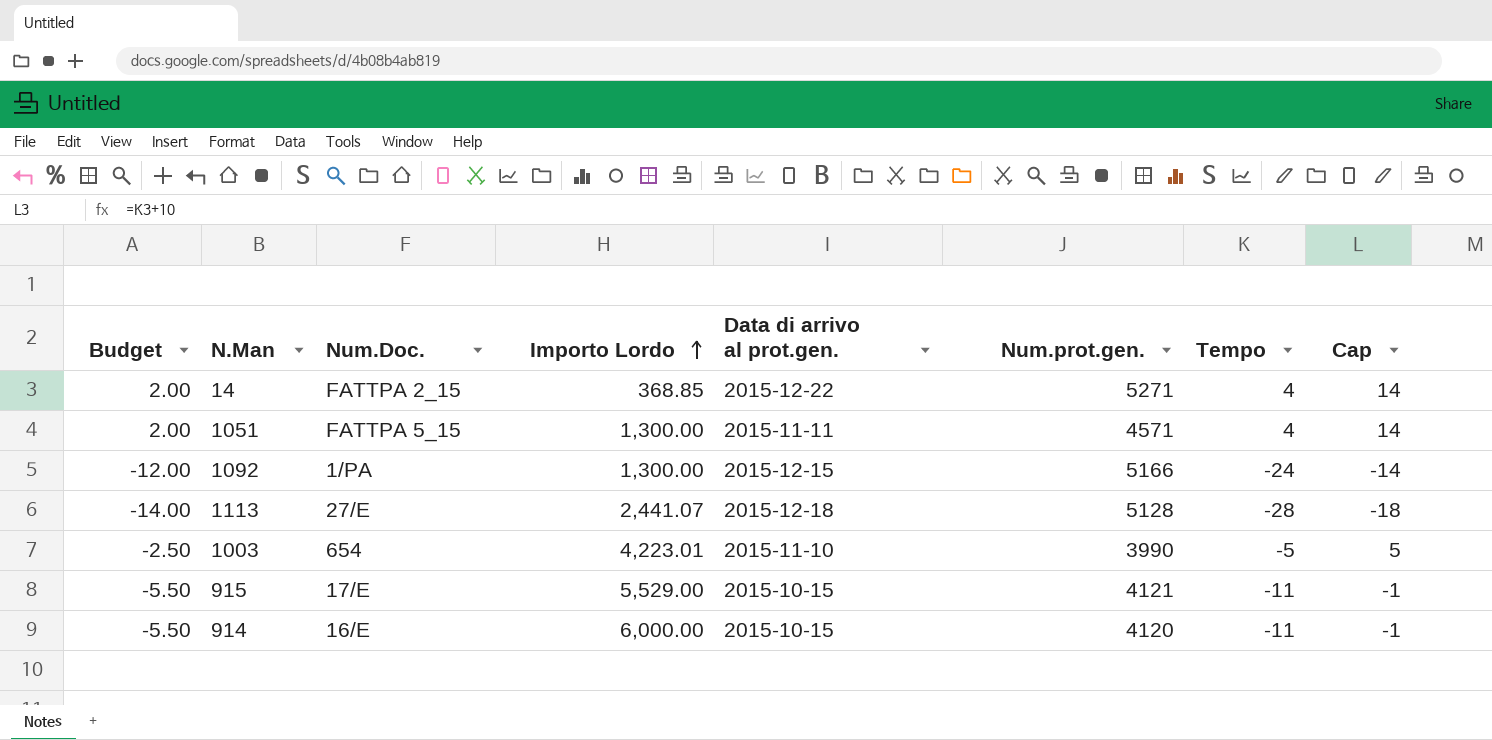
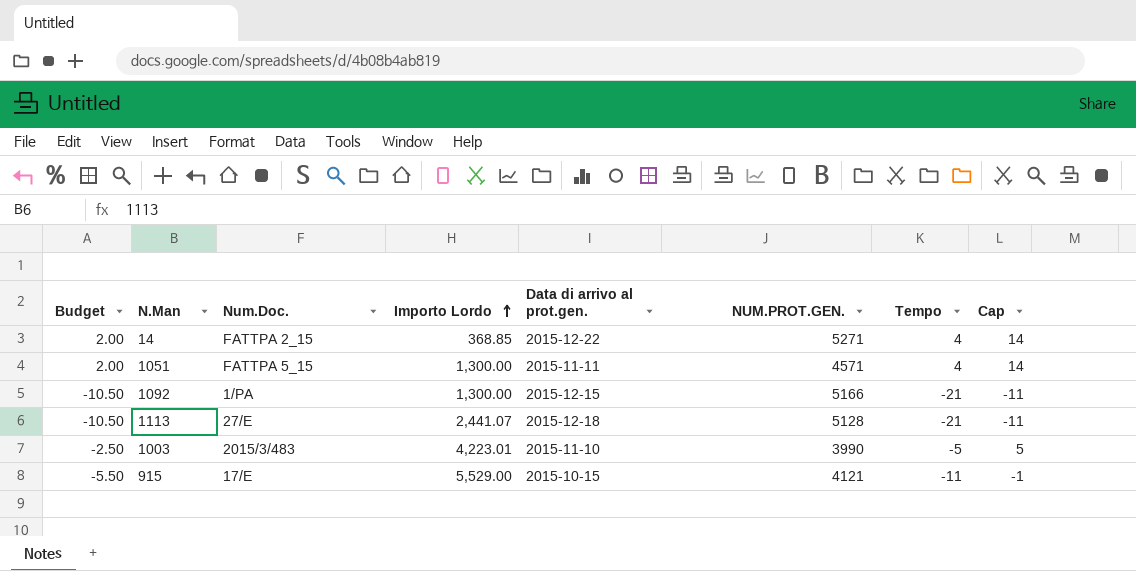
column name: Num.prot.gen. -> NUM.PROT.GEN.
row 914: -5.50 | 16/E | 6,000.00 | 2015-10-15 | 4120 | -11 | -1 -> none
1092 | Budget: -12.00 -> -10.50
1092 | Tempo: -24 -> -21
1092 | Cap: -14 -> -11
1113 | Budget: -14.00 -> -10.50
1113 | Tempo: -28 -> -21
1113 | Cap: -18 -> -11
1003 | Num.Doc.: 654 -> 2015/3/483

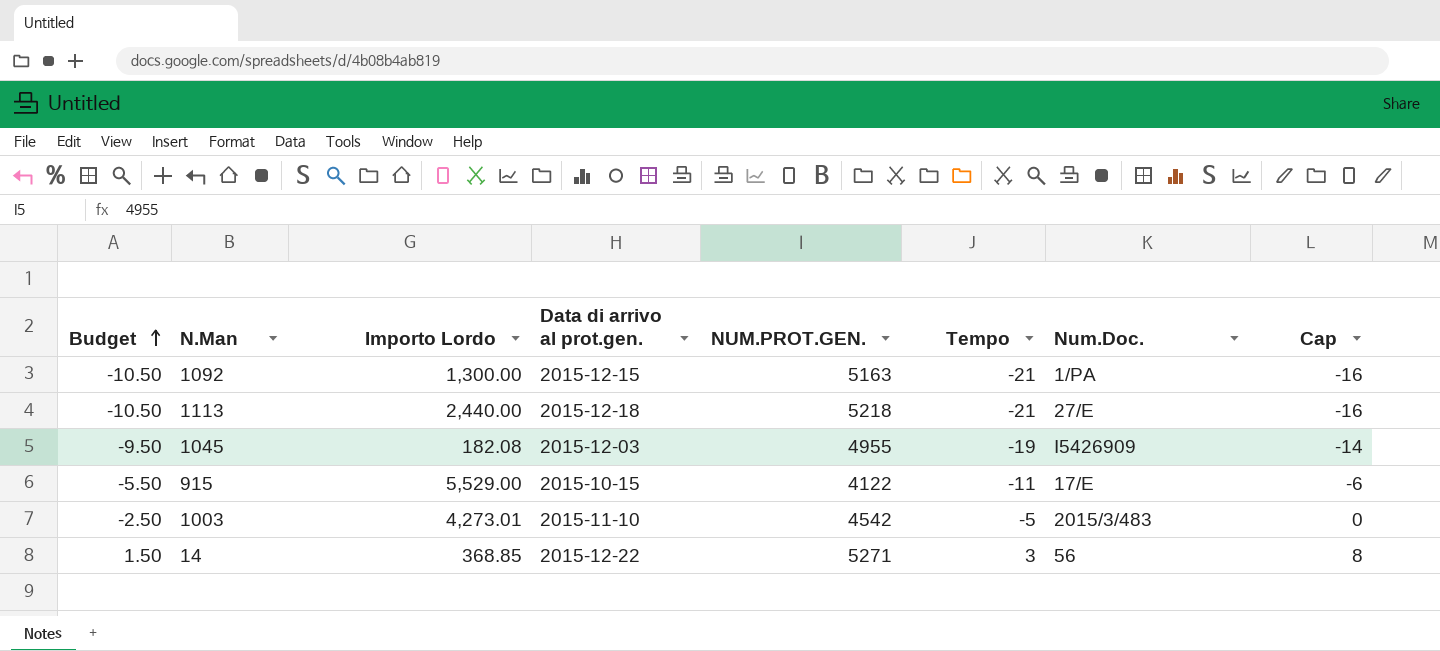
row order: Importo Lordo ascending -> Budget ascending
column Num.Doc. | position: 3 -> 7
column Cap | formula: [Tempo] + 10 -> [Tempo] + 5
row 1051: 2.00 | FATTPA 5_15 | 1,300.00 | 2015-11-11 | 4571 | 4 | 14 -> none
1092 | NUM.PROT.GEN.: 5166 -> 5163
1113 | Importo Lordo: 2,441.07 -> 2,440.00
1113 | NUM.PROT.GEN.: 5128 -> 5218
row 1045: none -> -9.50 | 182.08 | 2015-12-03 | 4955 | -19 | I5426909 | -14
915 | NUM.PROT.GEN.: 4121 -> 4122
1003 | Importo Lordo: 4,223.01 -> 4,273.01
1003 | NUM.PROT.GEN.: 3990 -> 4542
14 | Budget: 2.00 -> 1.50
14 | Tempo: 4 -> 3
14 | Num.Doc.: FATTPA 2_15 -> 56

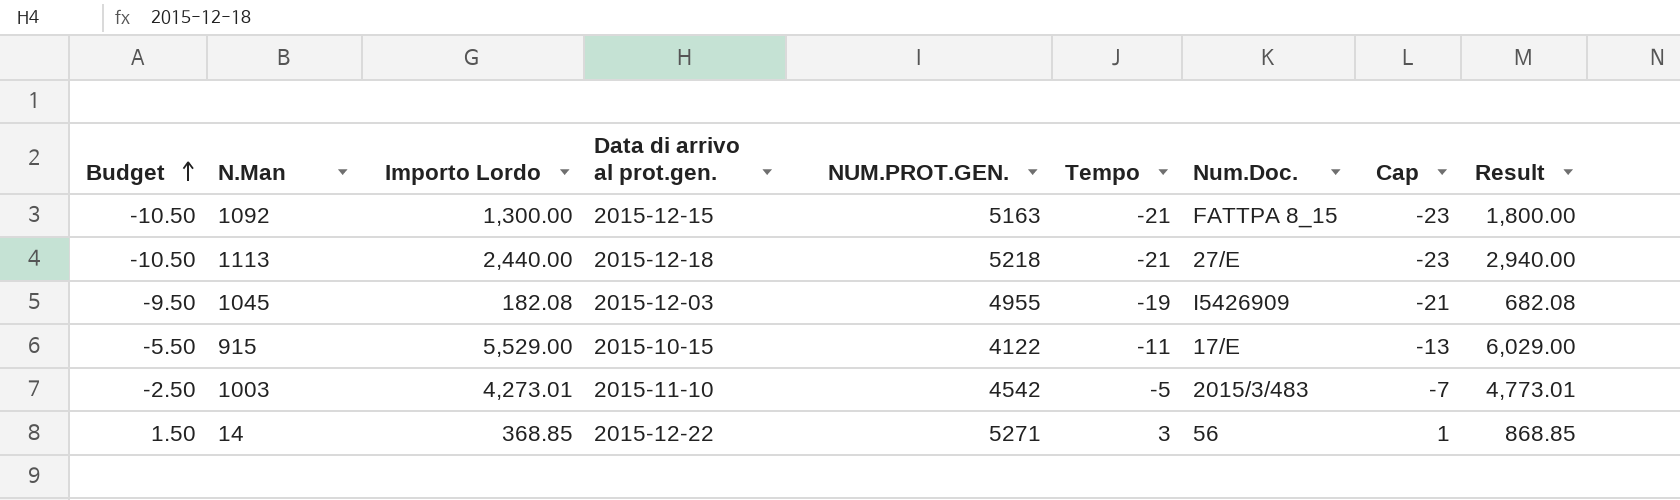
column Cap | formula: [Tempo] + 5 -> [Tempo] - 2
column Result | formula: none -> [Importo Lordo] + 500
1092 | Num.Doc.: 1/PA -> FATTPA 8_15

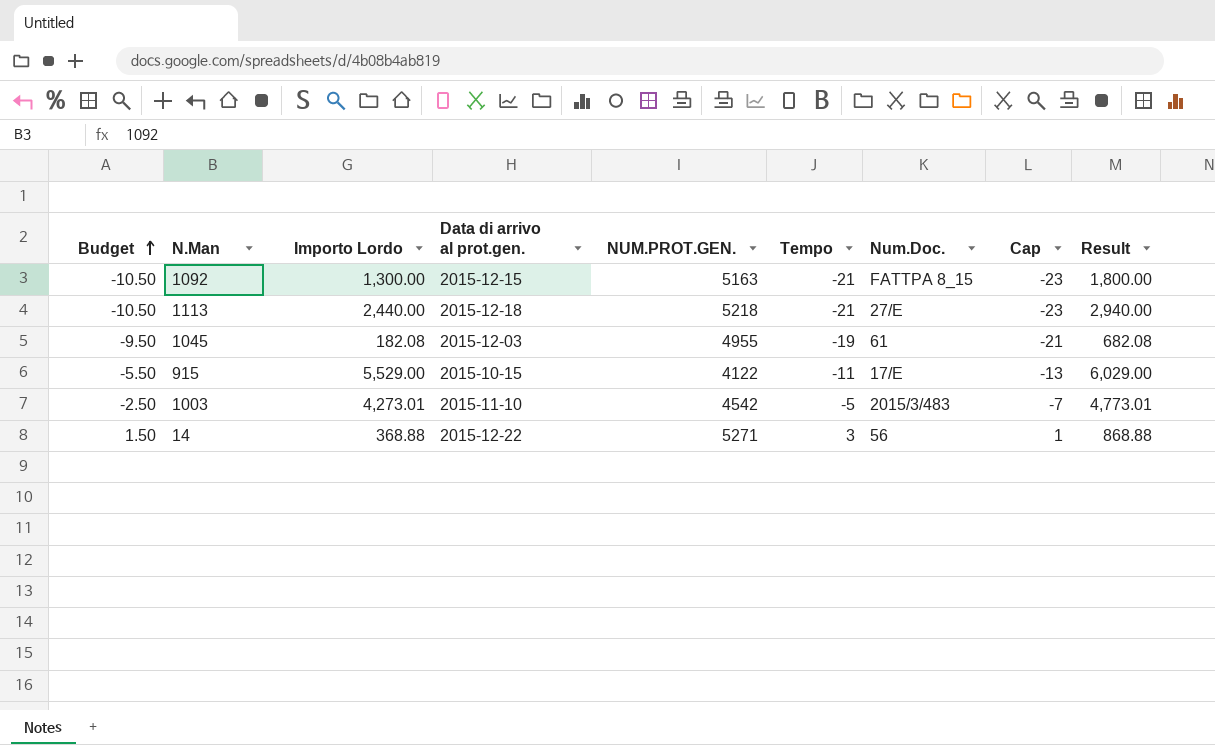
1045 | Num.Doc.: I5426909 -> 61
14 | Importo Lordo: 368.85 -> 368.88
14 | Result: 868.85 -> 868.88

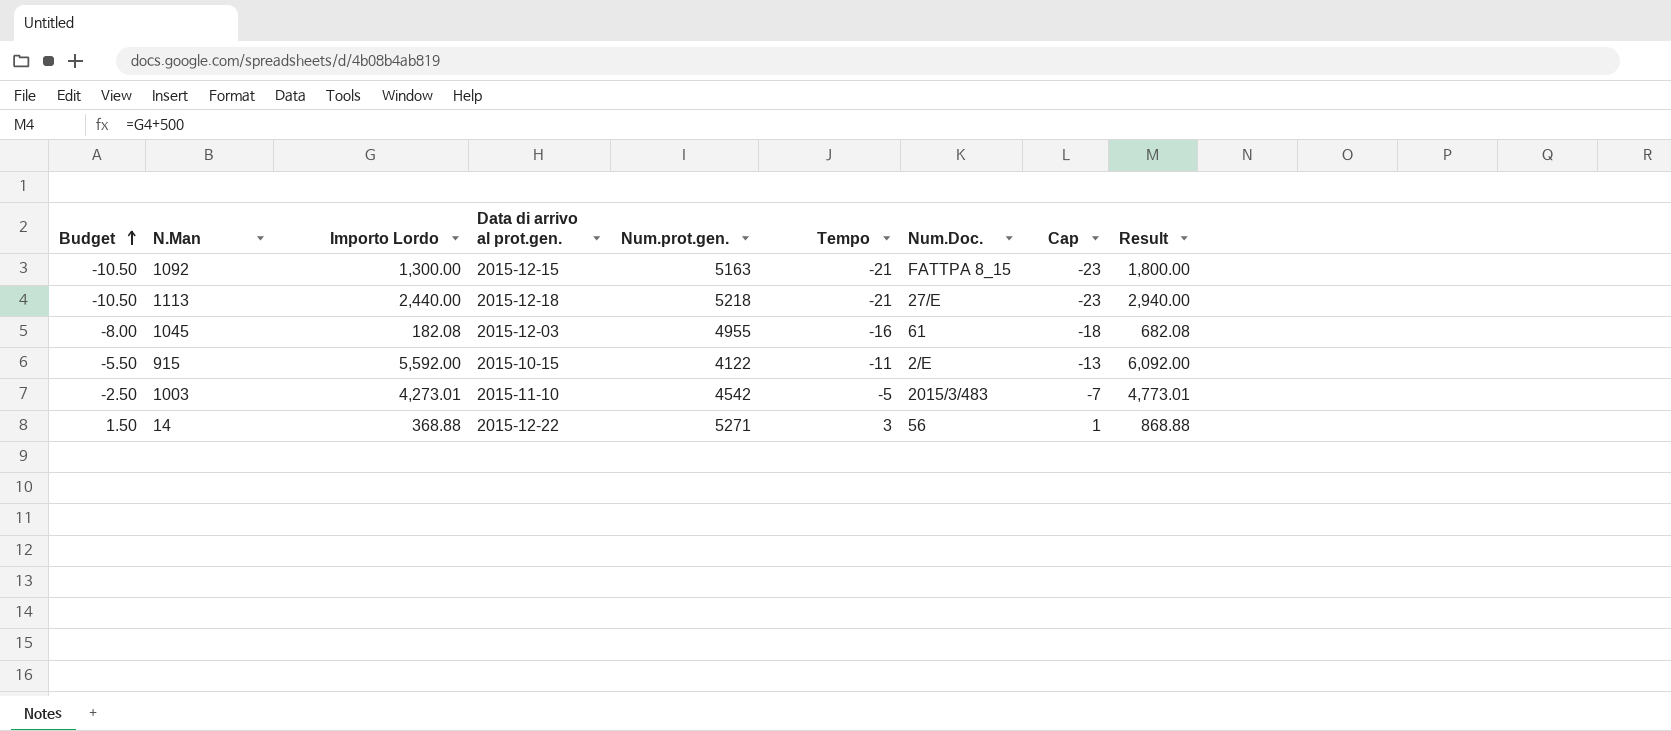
column name: NUM.PROT.GEN. -> Num.prot.gen.
1045 | Budget: -9.50 -> -8.00
1045 | Tempo: -19 -> -16
1045 | Cap: -21 -> -18
915 | Importo Lordo: 5,529.00 -> 5,592.00
915 | Num.Doc.: 17/E -> 2/E
915 | Result: 6,029.00 -> 6,092.00

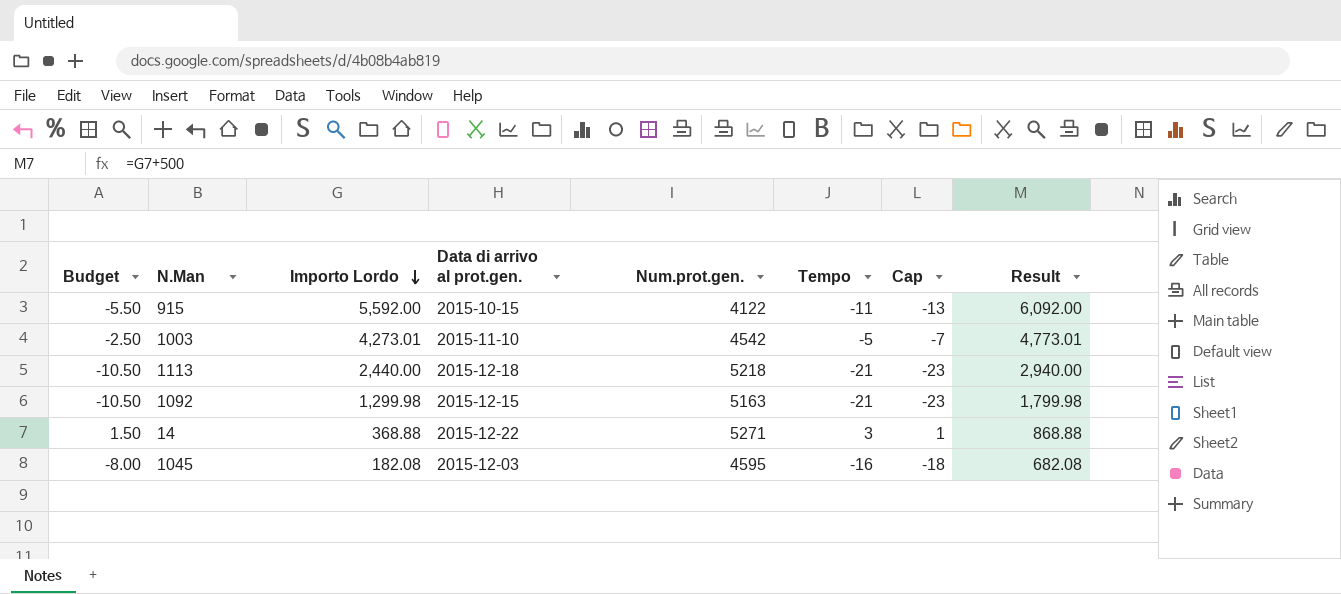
row order: Budget ascending -> Importo Lordo descending
column Num.Doc. | position: 7 -> none
1092 | Importo Lordo: 1,300.00 -> 1,299.98
1092 | Result: 1,800.00 -> 1,799.98
1045 | Num.prot.gen.: 4955 -> 4595

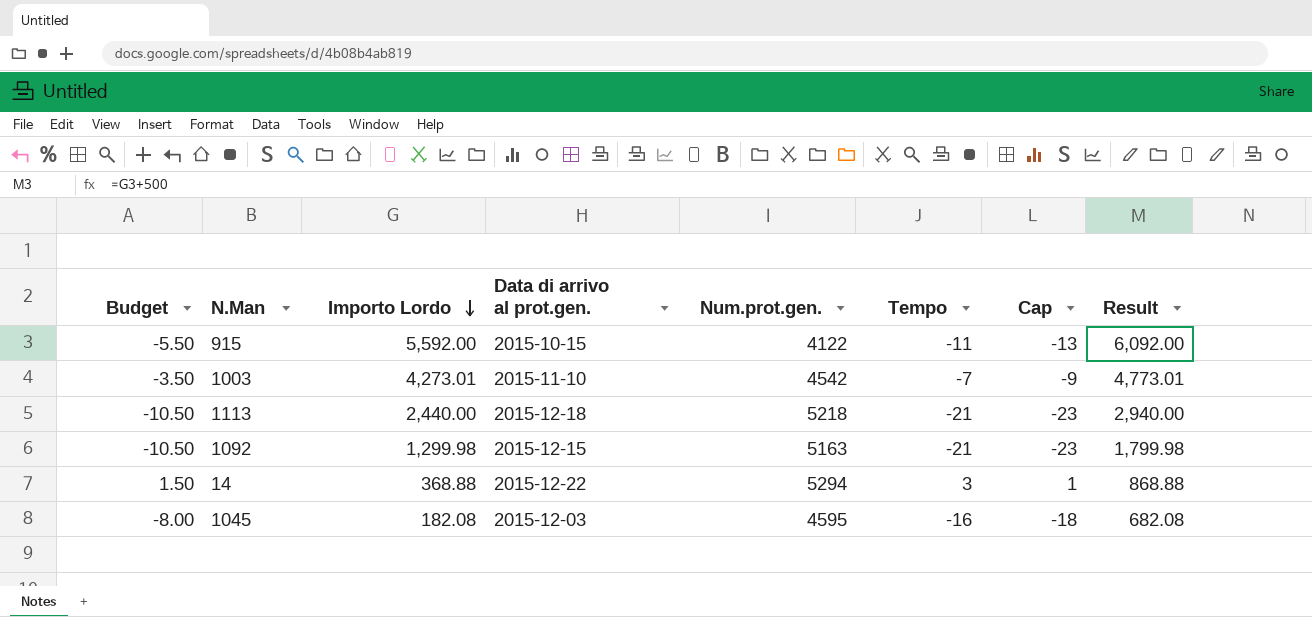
1003 | Budget: -2.50 -> -3.50
1003 | Tempo: -5 -> -7
1003 | Cap: -7 -> -9
14 | Num.prot.gen.: 5271 -> 5294

